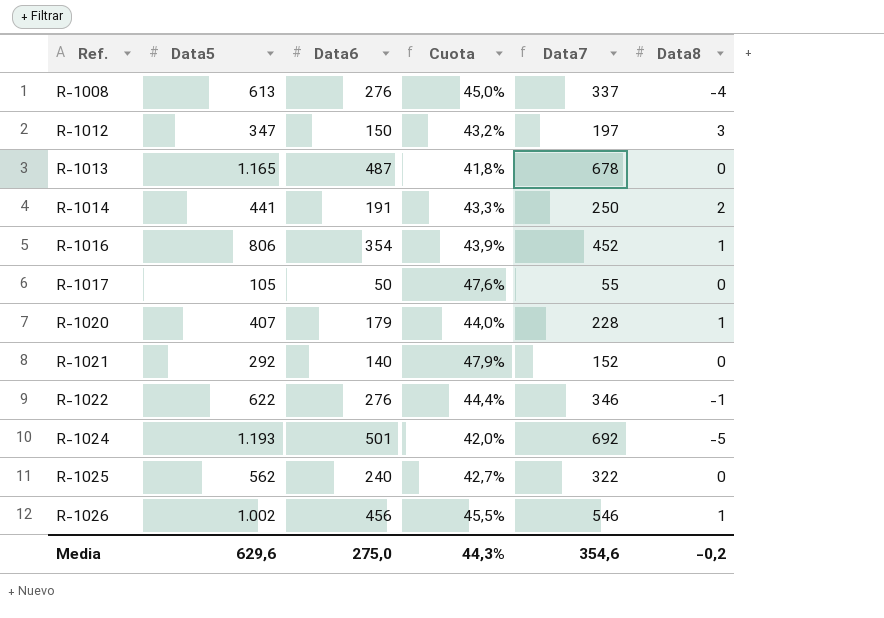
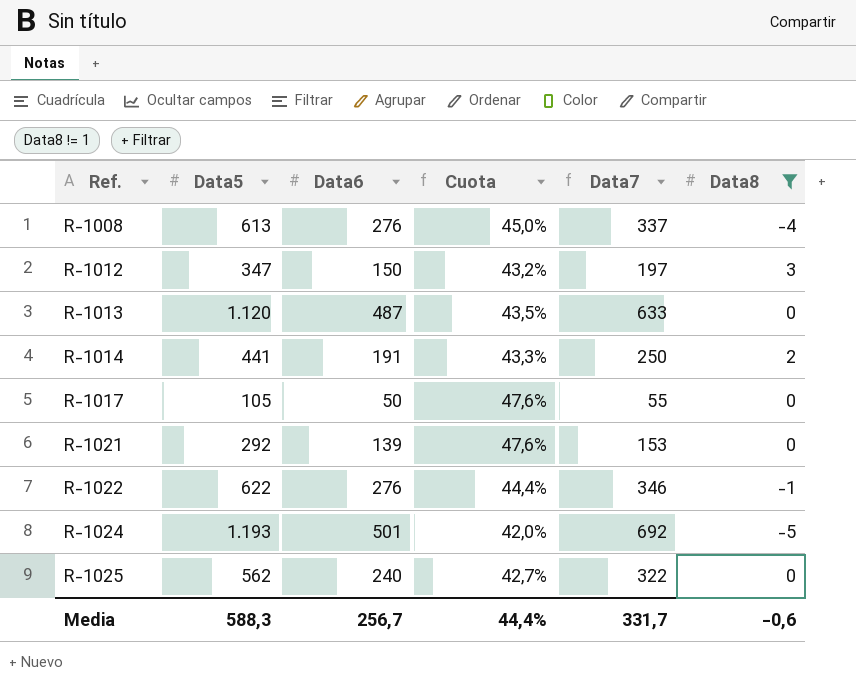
filter: none -> Data8 != 1
R-1013 | Data5: 1.165 -> 1.120
R-1013 | Cuota: 41,8% -> 43,5%
R-1013 | Data7: 678 -> 633
R-1021 | Data6: 140 -> 139
R-1021 | Cuota: 47,9% -> 47,6%
R-1021 | Data7: 152 -> 153
Media | Data5: 629,6 -> 588,3
Media | Data6: 275,0 -> 256,7
Media | Cuota: 44,3% -> 44,4%
Media | Data7: 354,6 -> 331,7
Media | Data8: -0,2 -> -0,6

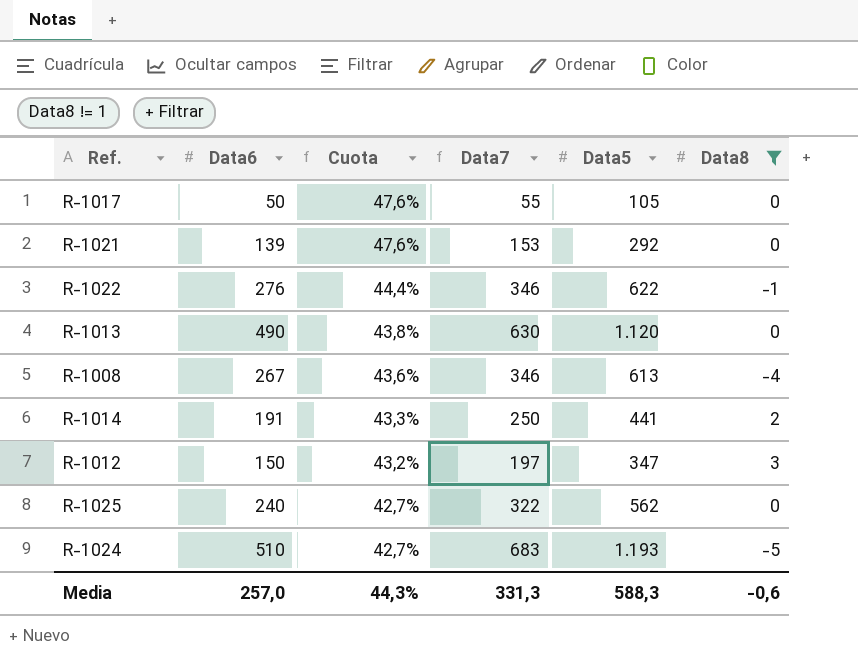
row order: Ref. ascending -> Cuota descending
column Data5 | position: 2 -> 5
R-1013 | Data6: 487 -> 490
R-1013 | Cuota: 43,5% -> 43,8%
R-1013 | Data7: 633 -> 630
R-1008 | Data6: 276 -> 267
R-1008 | Cuota: 45,0% -> 43,6%
R-1008 | Data7: 337 -> 346
R-1024 | Data6: 501 -> 510
R-1024 | Cuota: 42,0% -> 42,7%
R-1024 | Data7: 692 -> 683
Media | Data6: 256,7 -> 257,0
Media | Cuota: 44,4% -> 44,3%
Media | Data7: 331,7 -> 331,3

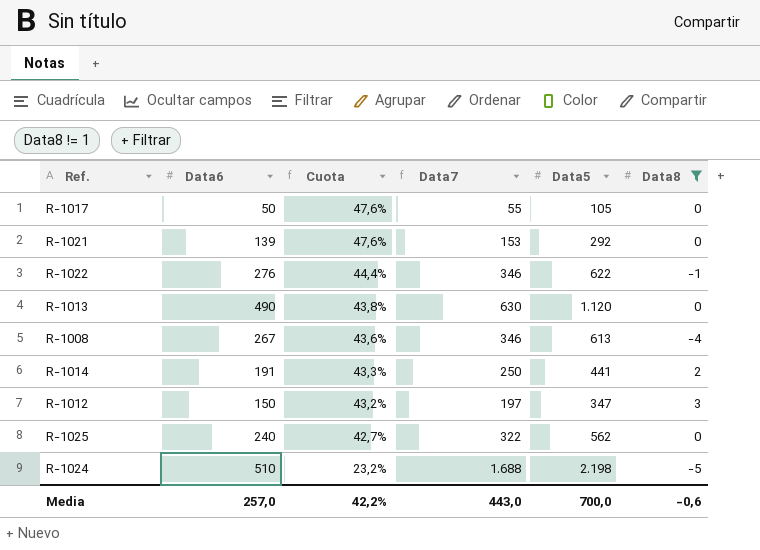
R-1024 | Cuota: 42,7% -> 23,2%
R-1024 | Data7: 683 -> 1.688
R-1024 | Data5: 1.193 -> 2.198
Media | Cuota: 44,3% -> 42,2%
Media | Data7: 331,3 -> 443,0
Media | Data5: 588,3 -> 700,0

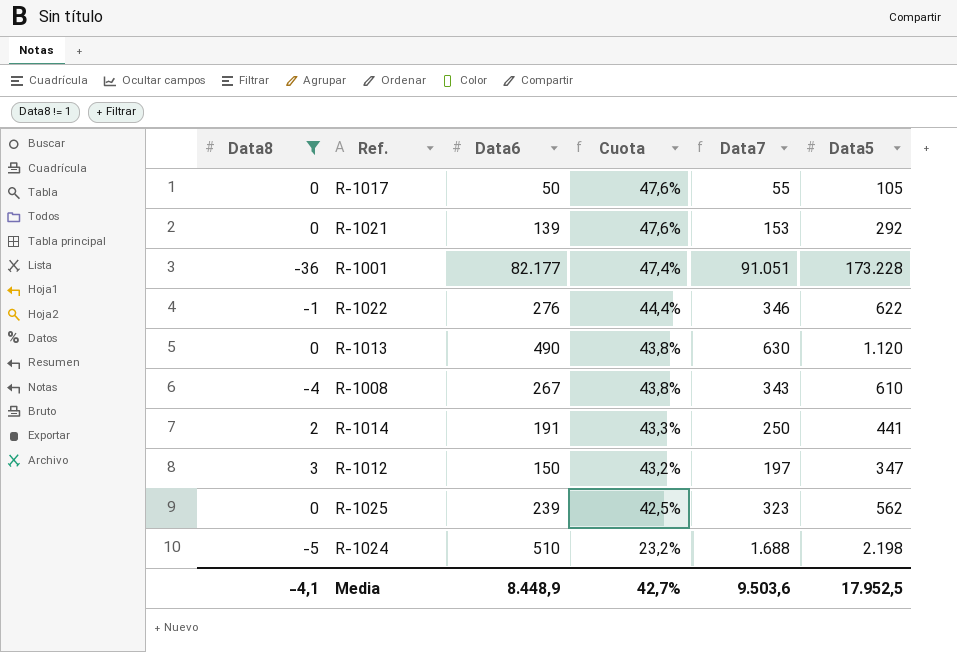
column Data8 | position: 6 -> 1
row R-1001: none -> -36 | 82.177 | 47,4% | 91.051 | 173.228
R-1008 | Cuota: 43,6% -> 43,8%
R-1008 | Data7: 346 -> 343
R-1008 | Data5: 613 -> 610
R-1025 | Data6: 240 -> 239
R-1025 | Cuota: 42,7% -> 42,5%
R-1025 | Data7: 322 -> 323
Media | Data8: -0,6 -> -4,1
Media | Data6: 257,0 -> 8.448,9
Media | Cuota: 42,2% -> 42,7%
Media | Data7: 443,0 -> 9.503,6
Media | Data5: 700,0 -> 17.952,5

